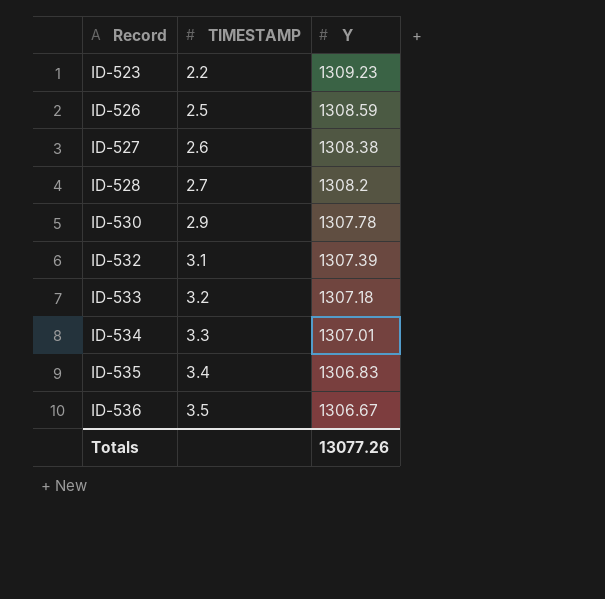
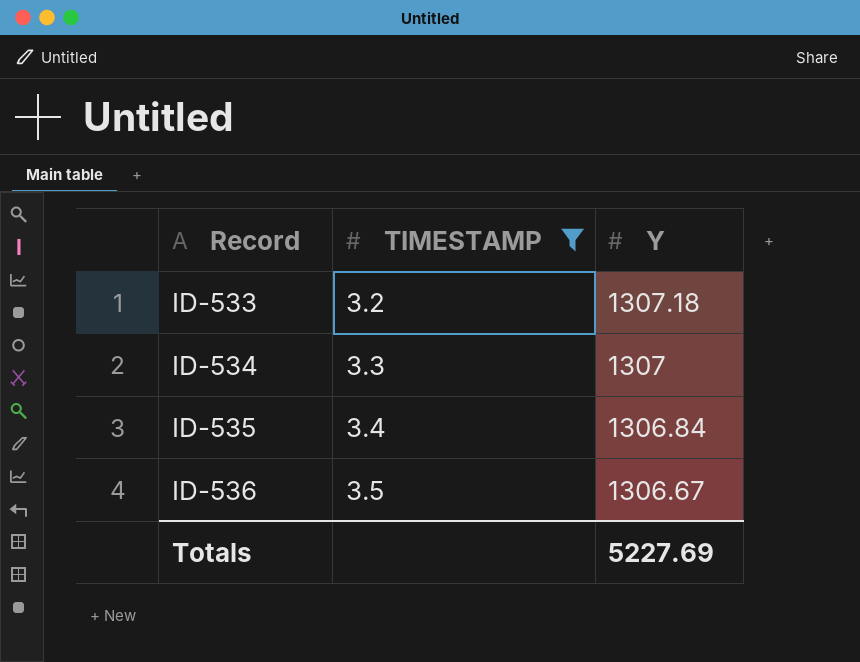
filter: none -> TIMESTAMP >= 3.2
ID-534 | Y: 1307.01 -> 1307
ID-535 | Y: 1306.83 -> 1306.84
Totals | Y: 13077.26 -> 5227.69

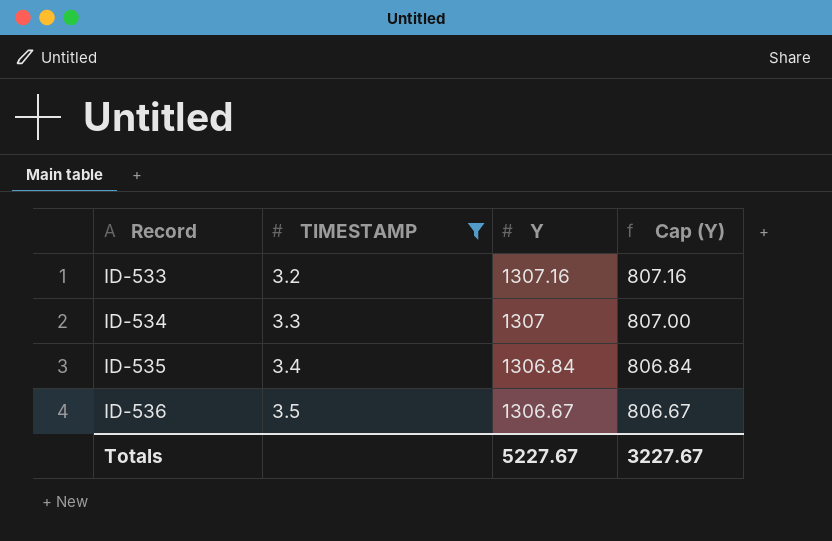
column Cap (Y) | formula: none -> [Y] - 500
ID-533 | Y: 1307.18 -> 1307.16
Totals | Y: 5227.69 -> 5227.67

